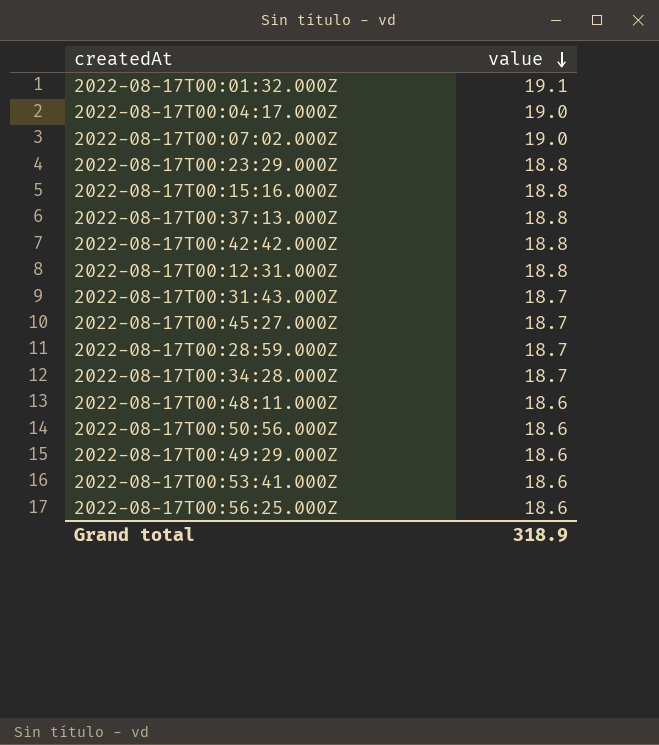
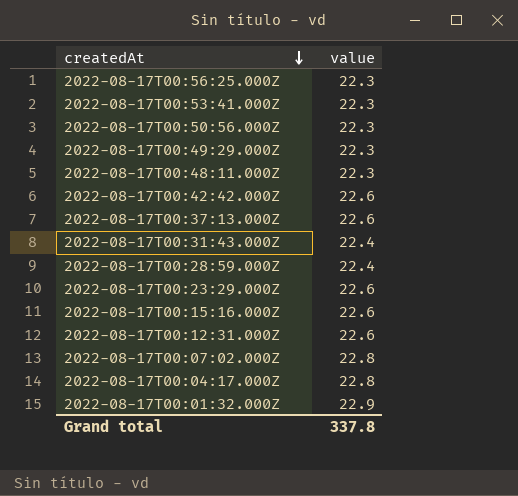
row order: value descending -> createdAt descending
row 2022-08-17T00:45:27.000Z: 18.7 -> none
row 2022-08-17T00:34:28.000Z: 18.7 -> none
2022-08-17T00:56:25.000Z | value: 18.6 -> 22.3
2022-08-17T00:53:41.000Z | value: 18.6 -> 22.3
2022-08-17T00:50:56.000Z | value: 18.6 -> 22.3
2022-08-17T00:49:29.000Z | value: 18.6 -> 22.3
2022-08-17T00:48:11.000Z | value: 18.6 -> 22.3
2022-08-17T00:42:42.000Z | value: 18.8 -> 22.6
2022-08-17T00:37:13.000Z | value: 18.8 -> 22.6
2022-08-17T00:31:43.000Z | value: 18.7 -> 22.4
2022-08-17T00:28:59.000Z | value: 18.7 -> 22.4
2022-08-17T00:23:29.000Z | value: 18.8 -> 22.6
2022-08-17T00:15:16.000Z | value: 18.8 -> 22.6
2022-08-17T00:12:31.000Z | value: 18.8 -> 22.6
2022-08-17T00:07:02.000Z | value: 19.0 -> 22.8
2022-08-17T00:04:17.000Z | value: 19.0 -> 22.8
2022-08-17T00:01:32.000Z | value: 19.1 -> 22.9
Grand total | value: 318.9 -> 337.8

